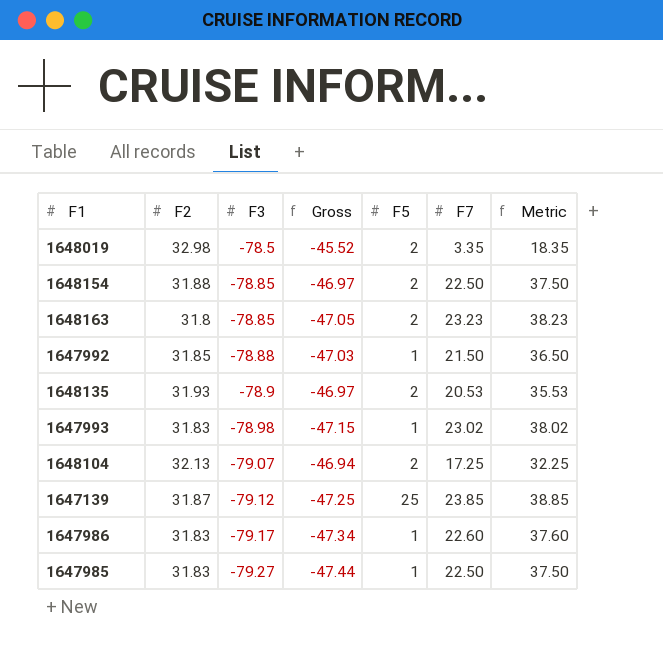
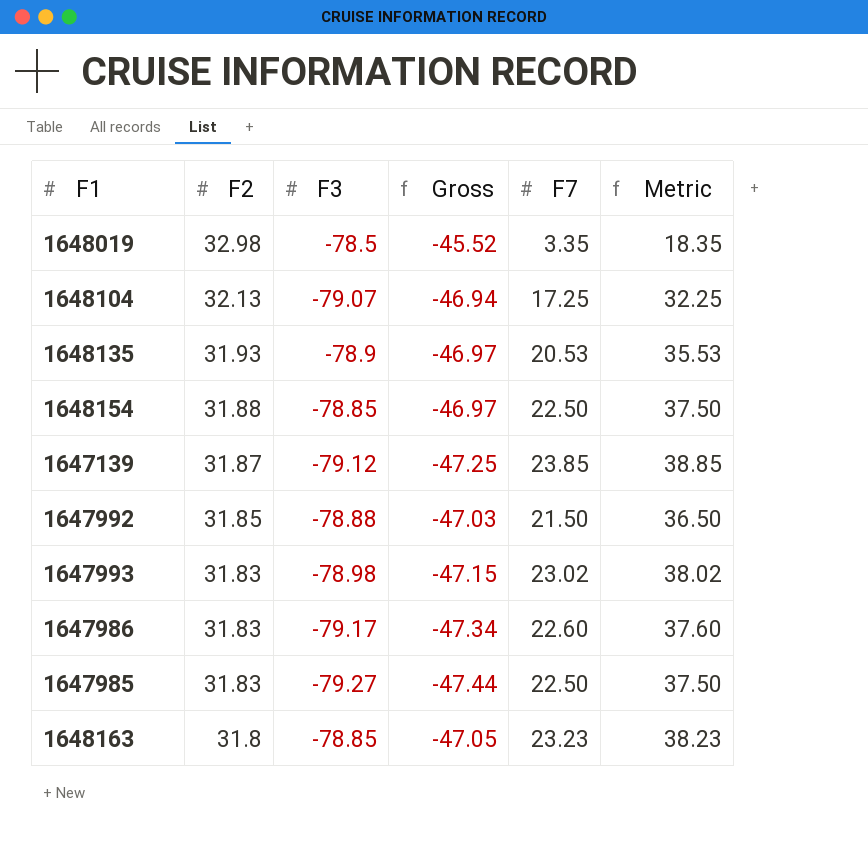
row order: F3 descending -> F2 descending
column F5 | position: 5 -> none

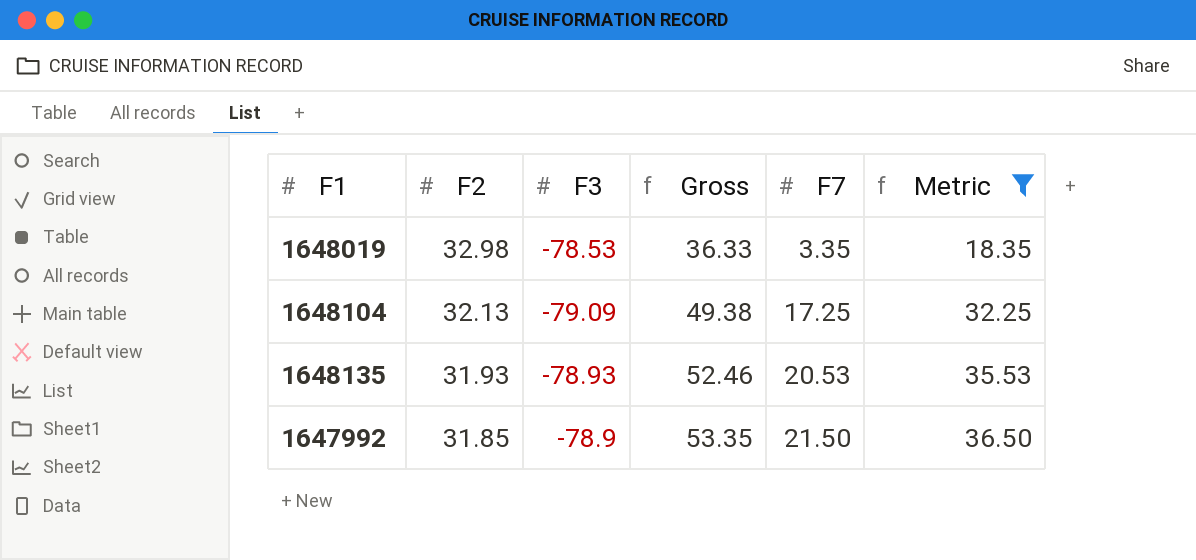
filter: none -> Metric <= 36.50
column Gross | formula: [F2] + [F3] -> [F2] + [F7]
1648019 | F3: -78.5 -> -78.53
1648104 | F3: -79.07 -> -79.09
1648135 | F3: -78.9 -> -78.93
1647992 | F3: -78.88 -> -78.9

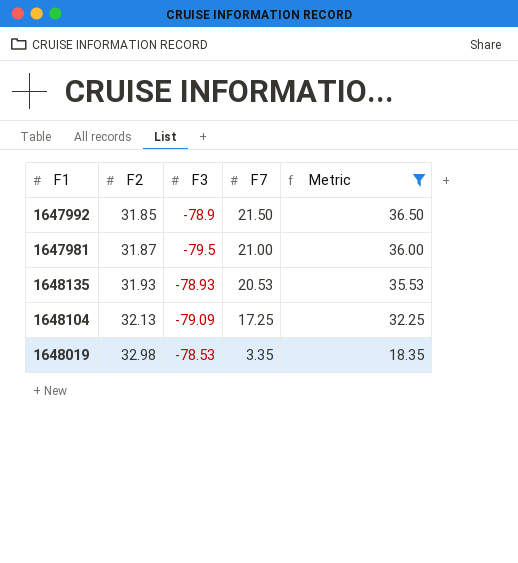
row order: F2 descending -> F2 ascending
column Gross | formula: [F2] + [F7] -> none
row 1647981: none -> 31.87 | -79.5 | 21.00 | 36.00

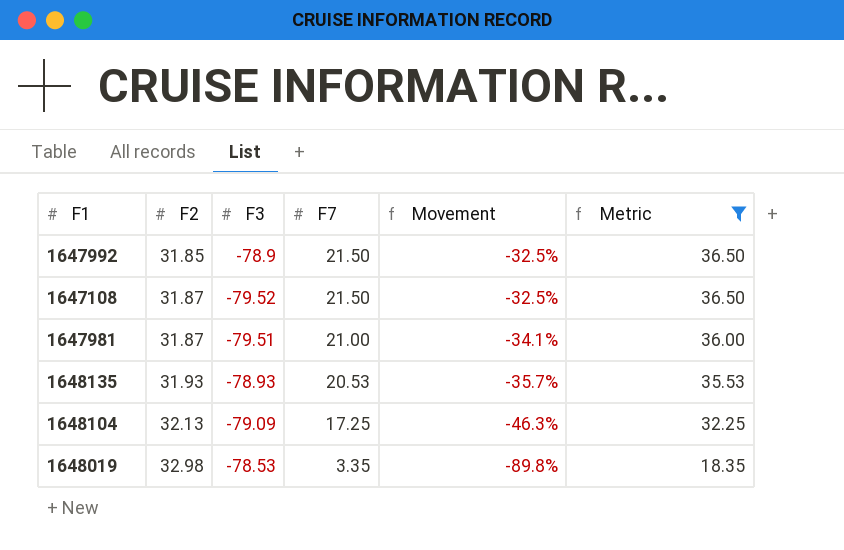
column Movement | formula: none -> ([F7] - [F2]) / [F2]
row 1647108: none -> 31.87 | -79.52 | 21.50 | -32.5% | 36.50
1647981 | F3: -79.5 -> -79.51

